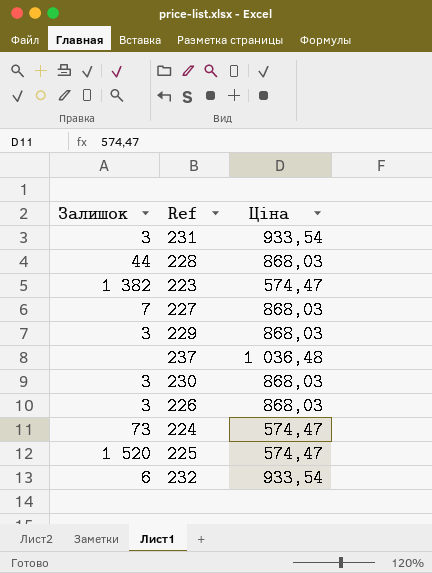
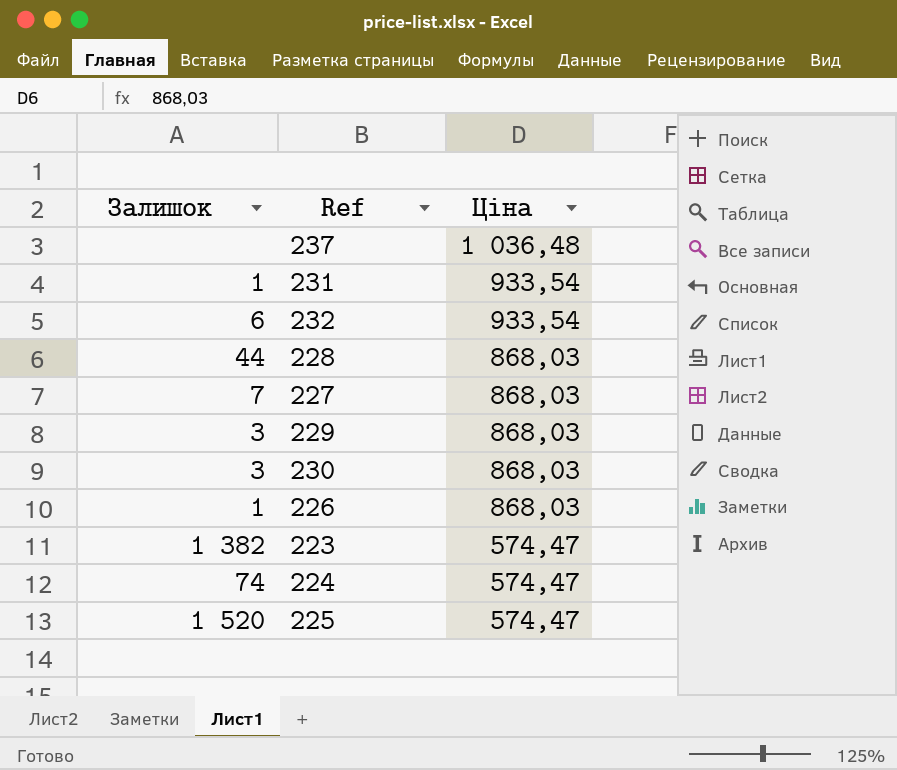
row order: none -> Ціна descending
231 | Залишок: 3 -> 1
226 | Залишок: 3 -> 1
224 | Залишок: 73 -> 74

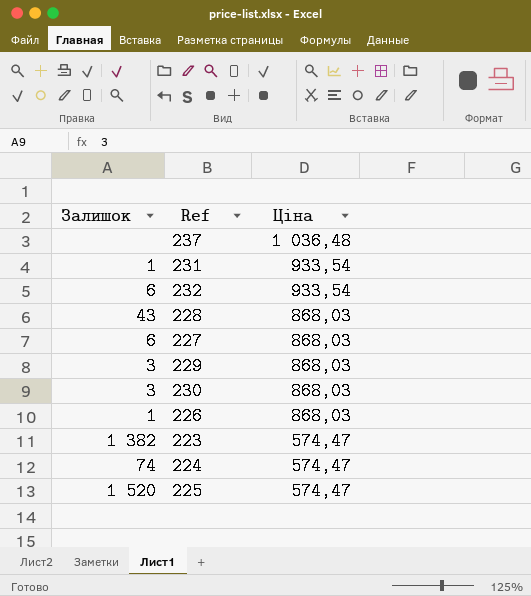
228 | Залишок: 44 -> 43
227 | Залишок: 7 -> 6

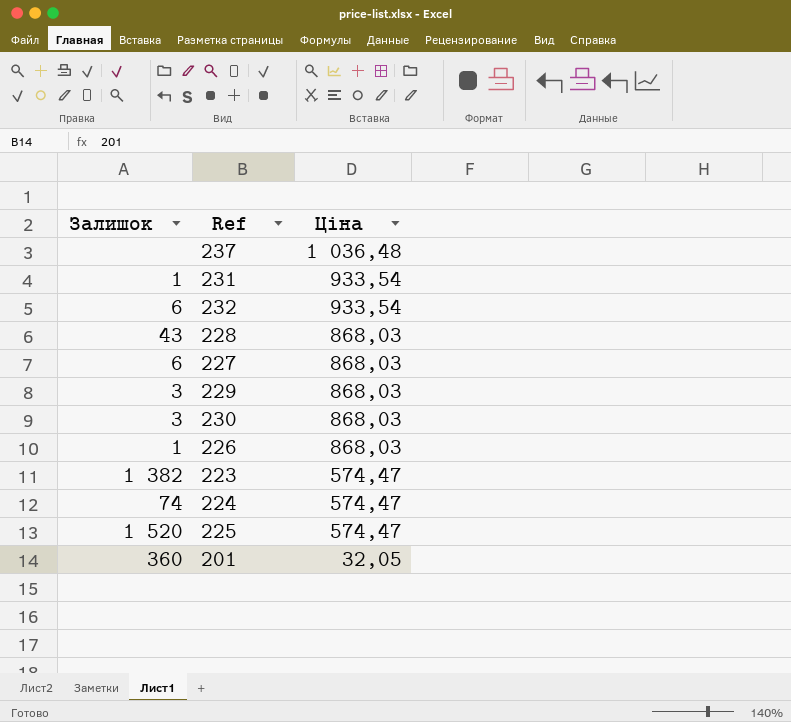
row 201: none -> 360 | 32,05

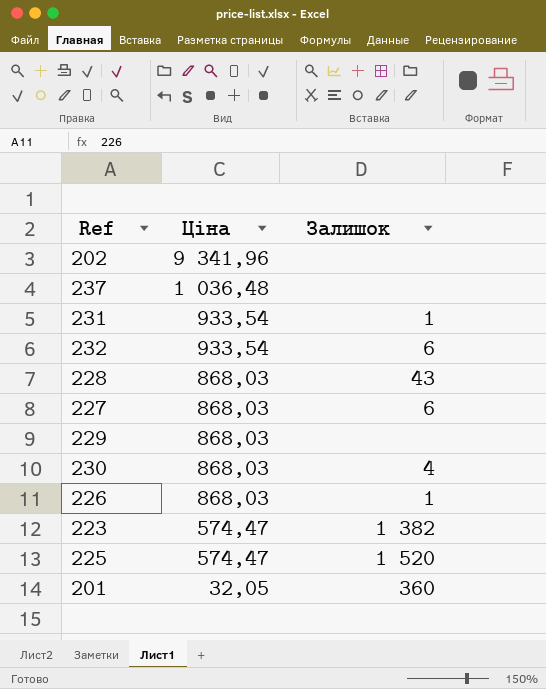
column Залишок | position: 1 -> 3
row 224: 74 | 574,47 -> none
row 202: none -> 9 341,96 | none
229 | Залишок: 3 -> none
230 | Залишок: 3 -> 4

